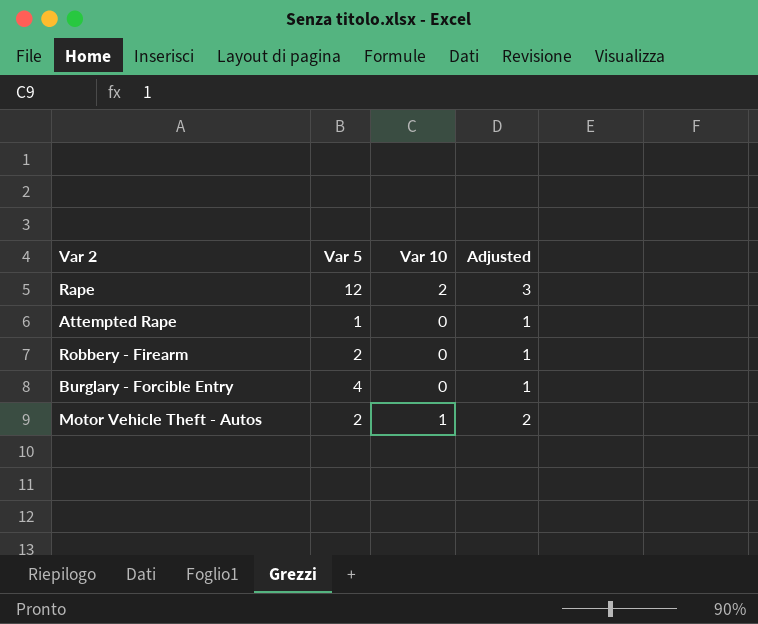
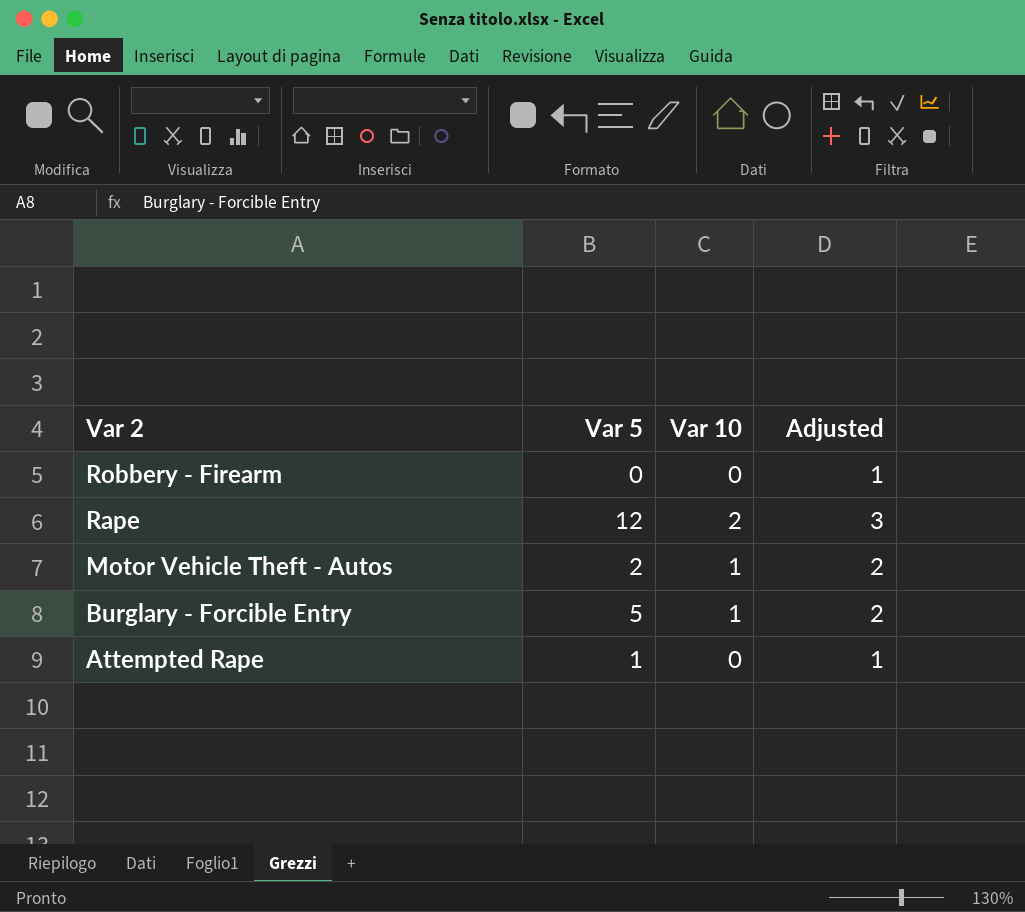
row order: none -> Var 2 descending
Robbery - Firearm | Var 5: 2 -> 0
Burglary - Forcible Entry | Var 5: 4 -> 5
Burglary - Forcible Entry | Var 10: 0 -> 1
Burglary - Forcible Entry | Adjusted: 1 -> 2

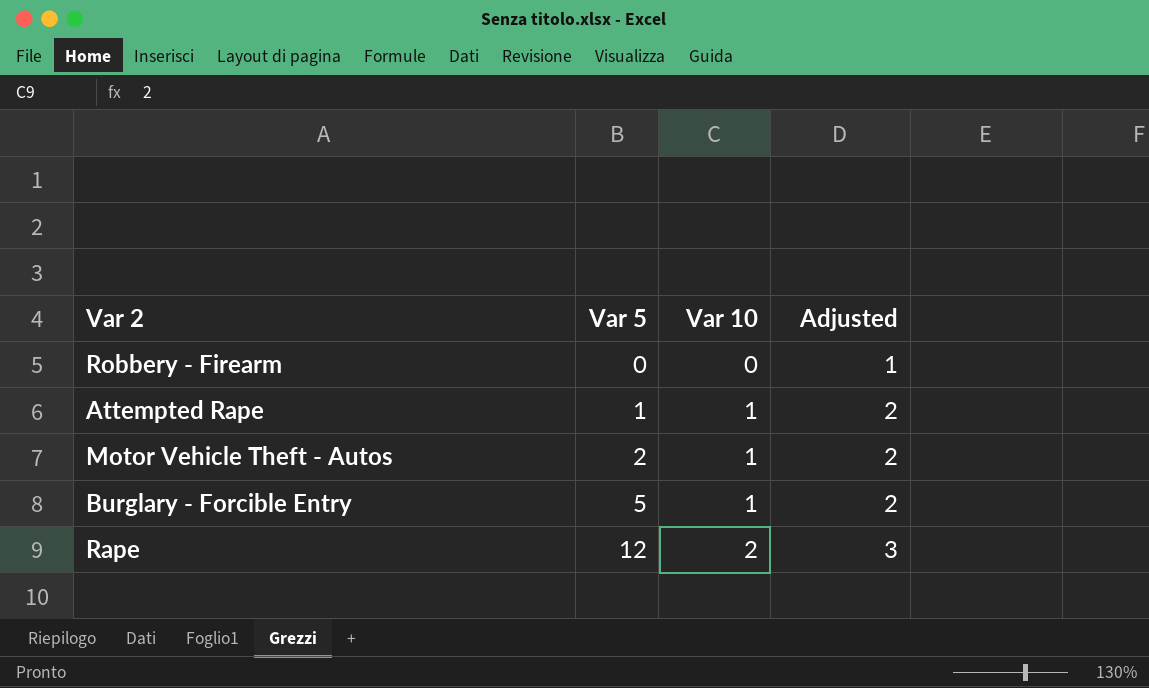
row order: Var 2 descending -> Var 5 ascending
Attempted Rape | Var 10: 0 -> 1
Attempted Rape | Adjusted: 1 -> 2

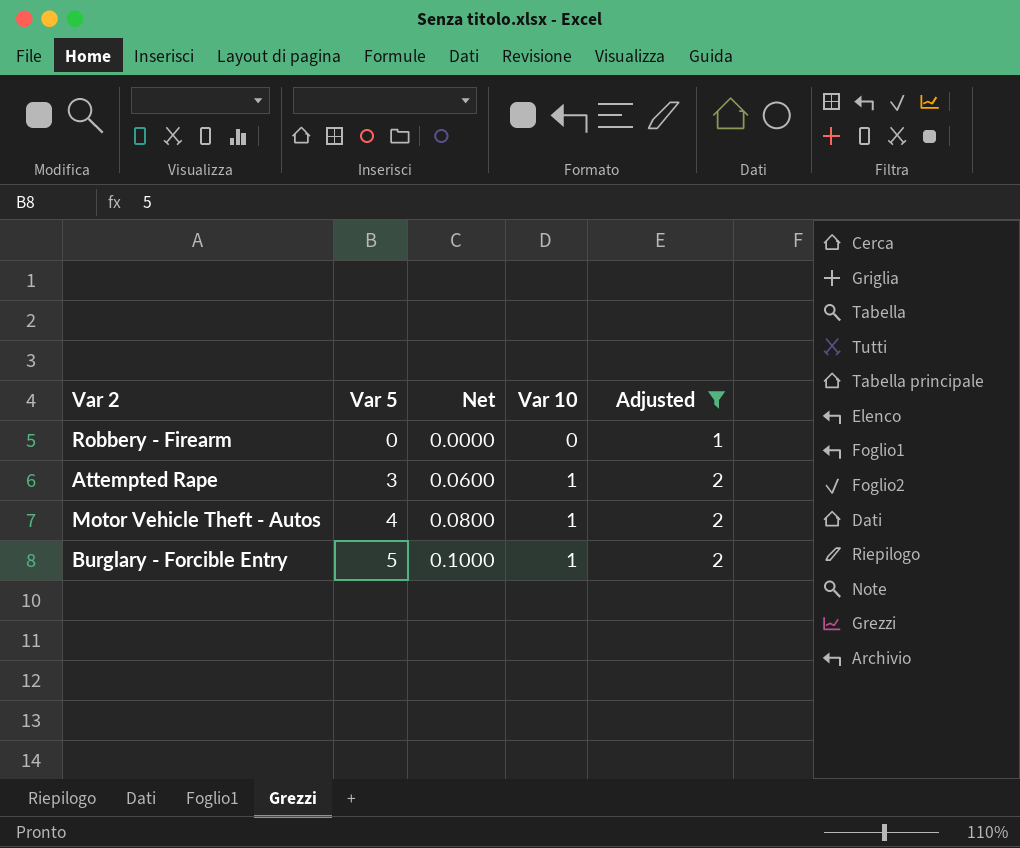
filter: none -> Adjusted != 3
column Net | formula: none -> [Var 5] * 0.02
Attempted Rape | Var 5: 1 -> 3
Motor Vehicle Theft - Autos | Var 5: 2 -> 4

